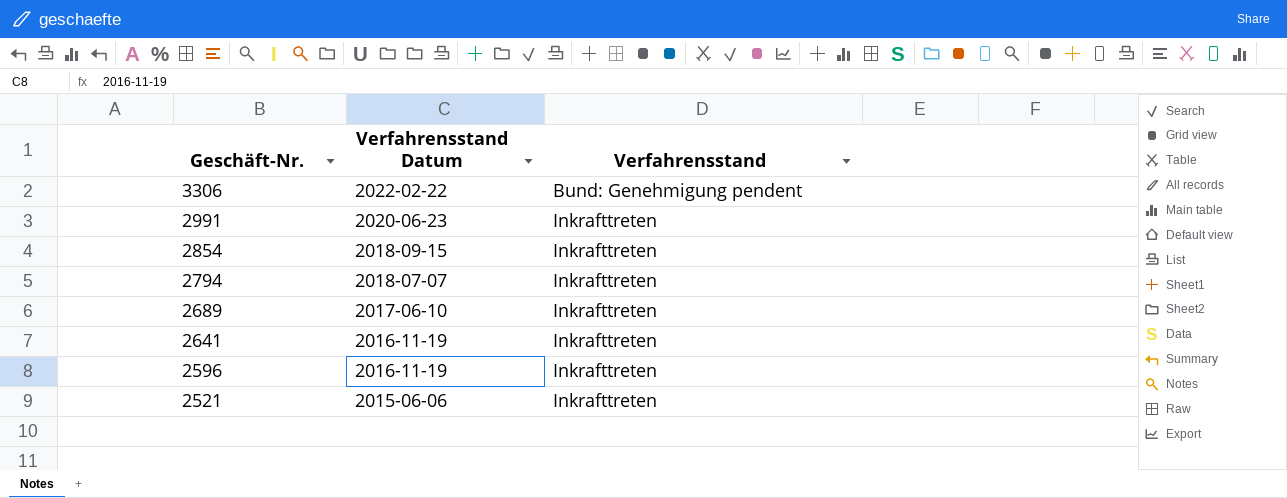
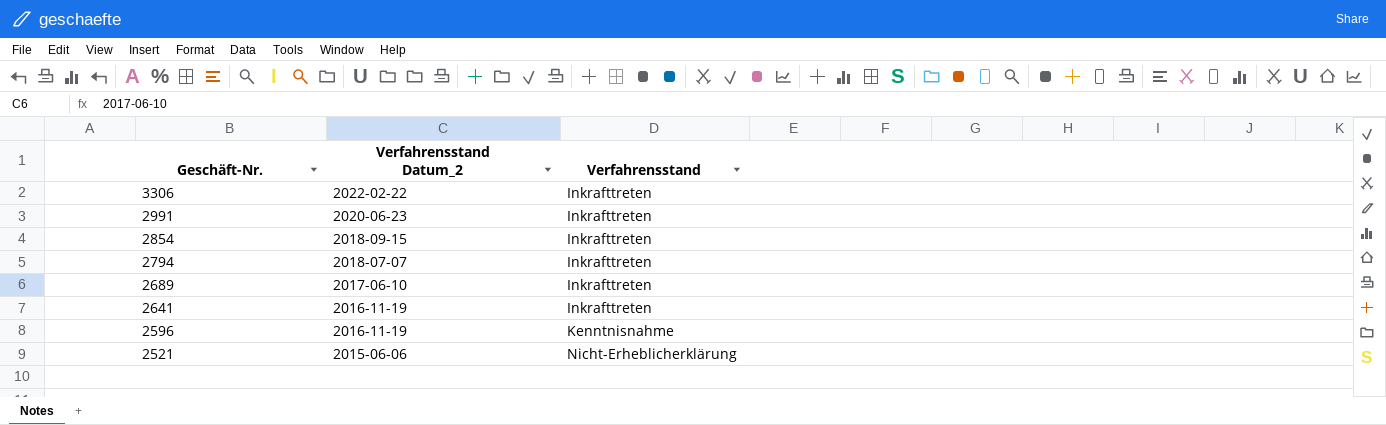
column name: Verfahrensstand Datum -> Verfahrensstand Datum_2
3306 | Verfahrensstand: Bund: Genehmigung pendent -> Inkrafttreten
2596 | Verfahrensstand: Inkrafttreten -> Kenntnisnahme
2521 | Verfahrensstand: Inkrafttreten -> Nicht-Erheblicherklärung

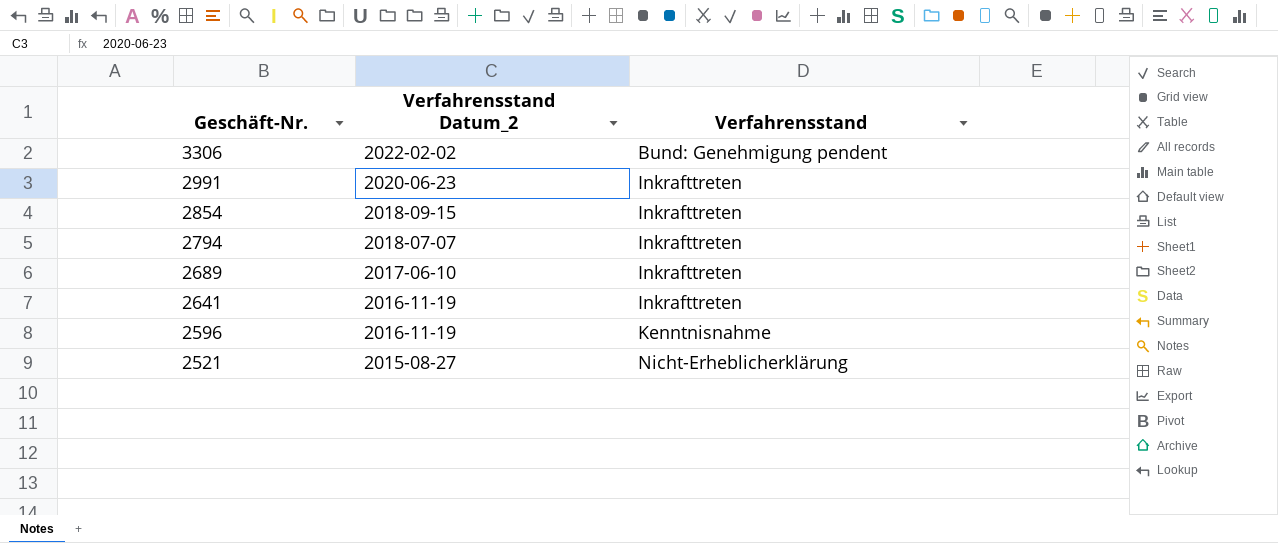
3306 | Verfahrensstand Datum_2: 2022-02-22 -> 2022-02-02
3306 | Verfahrensstand: Inkrafttreten -> Bund: Genehmigung pendent
2521 | Verfahrensstand Datum_2: 2015-06-06 -> 2015-08-27

